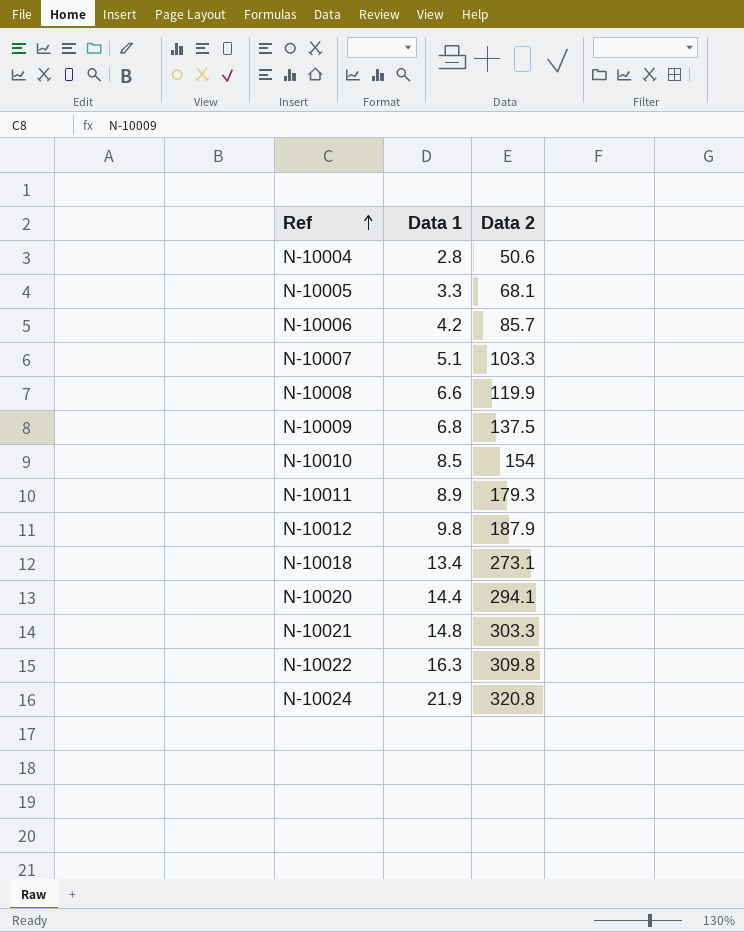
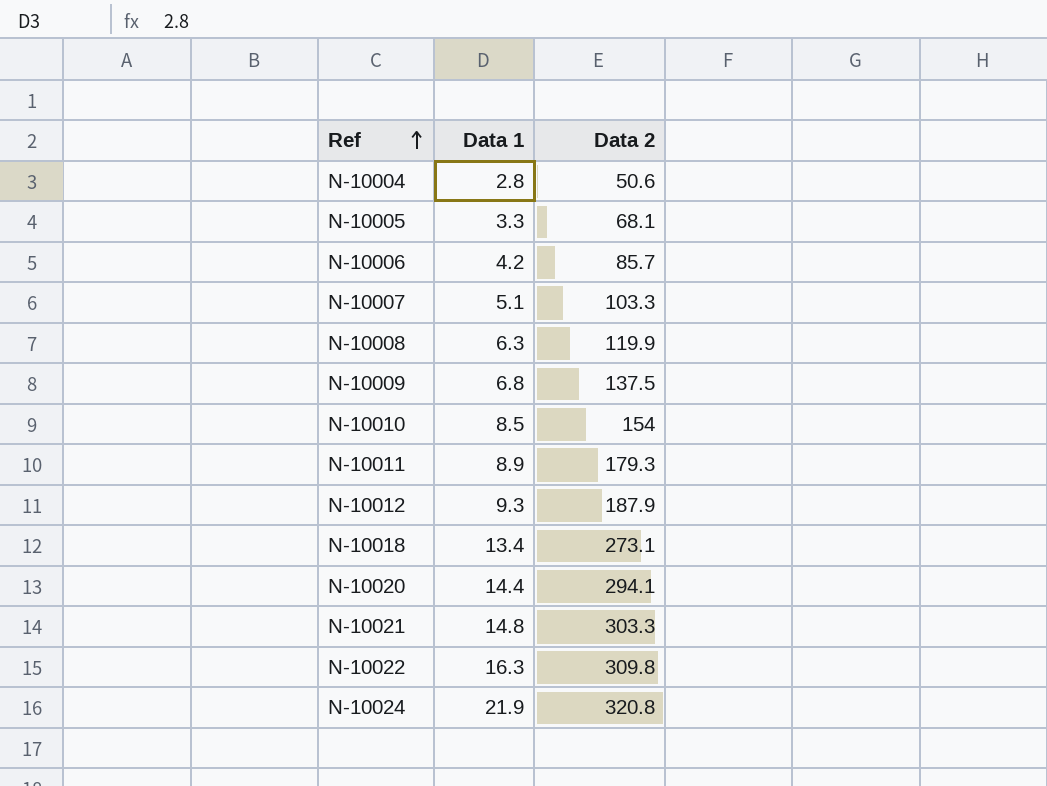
N-10008 | Data 1: 6.6 -> 6.3
N-10012 | Data 1: 9.8 -> 9.3

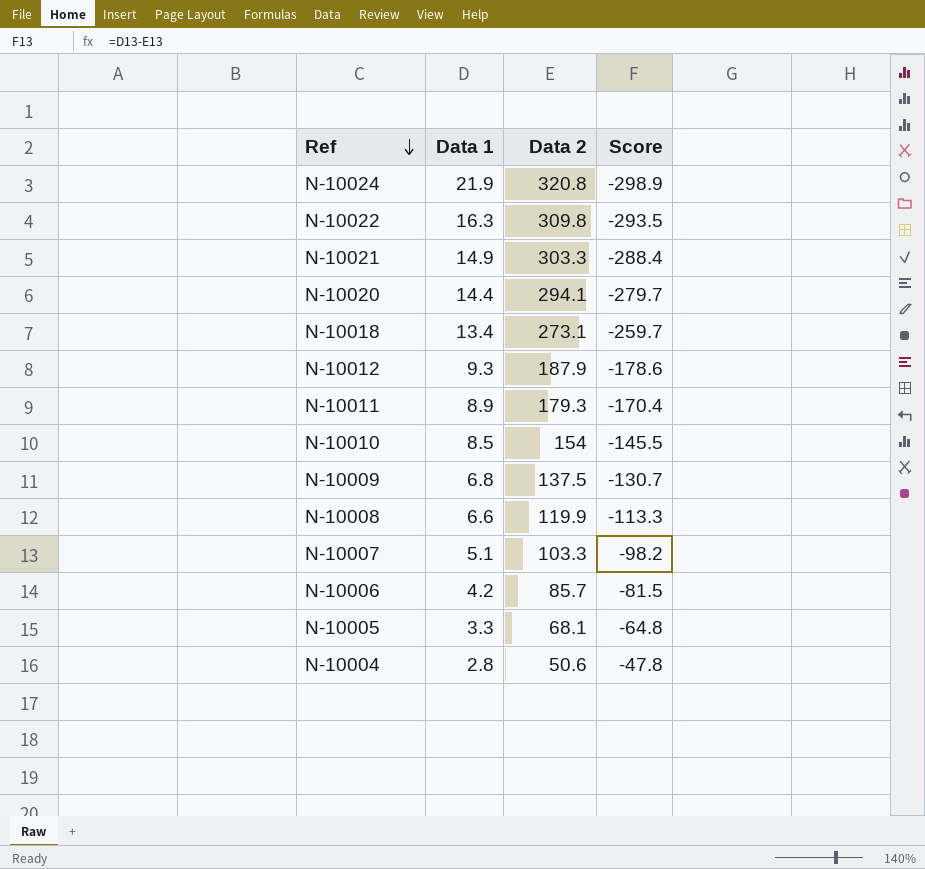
row order: Ref ascending -> Ref descending
column Score | formula: none -> [Data 1] - [Data 2]
N-10021 | Data 1: 14.8 -> 14.9
N-10008 | Data 1: 6.3 -> 6.6

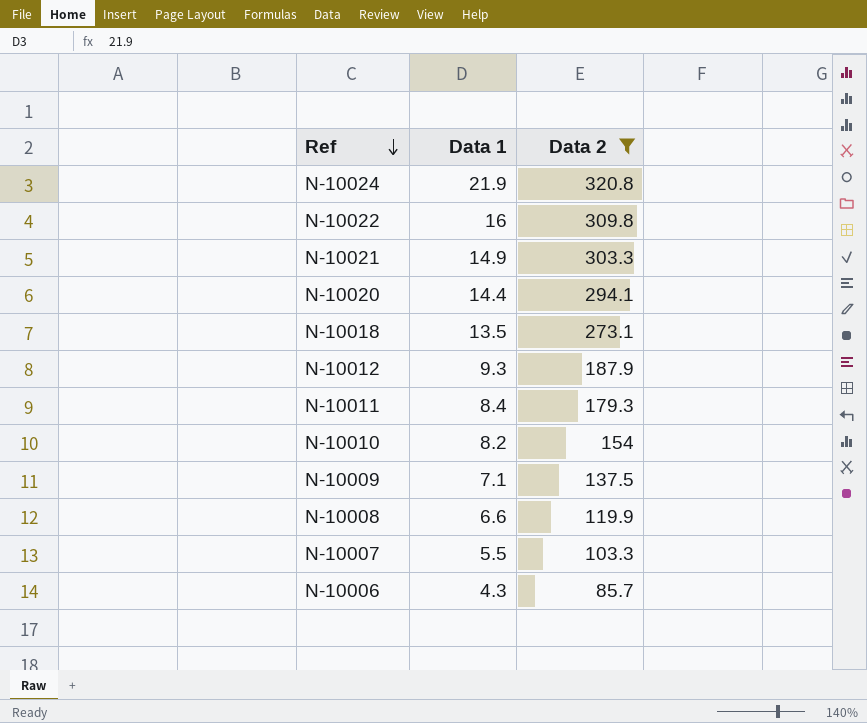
filter: none -> Data 2 >= 85.7
column Score | formula: [Data 1] - [Data 2] -> none
N-10022 | Data 1: 16.3 -> 16
N-10018 | Data 1: 13.4 -> 13.5
N-10011 | Data 1: 8.9 -> 8.4
N-10010 | Data 1: 8.5 -> 8.2
N-10009 | Data 1: 6.8 -> 7.1
N-10007 | Data 1: 5.1 -> 5.5
N-10006 | Data 1: 4.2 -> 4.3

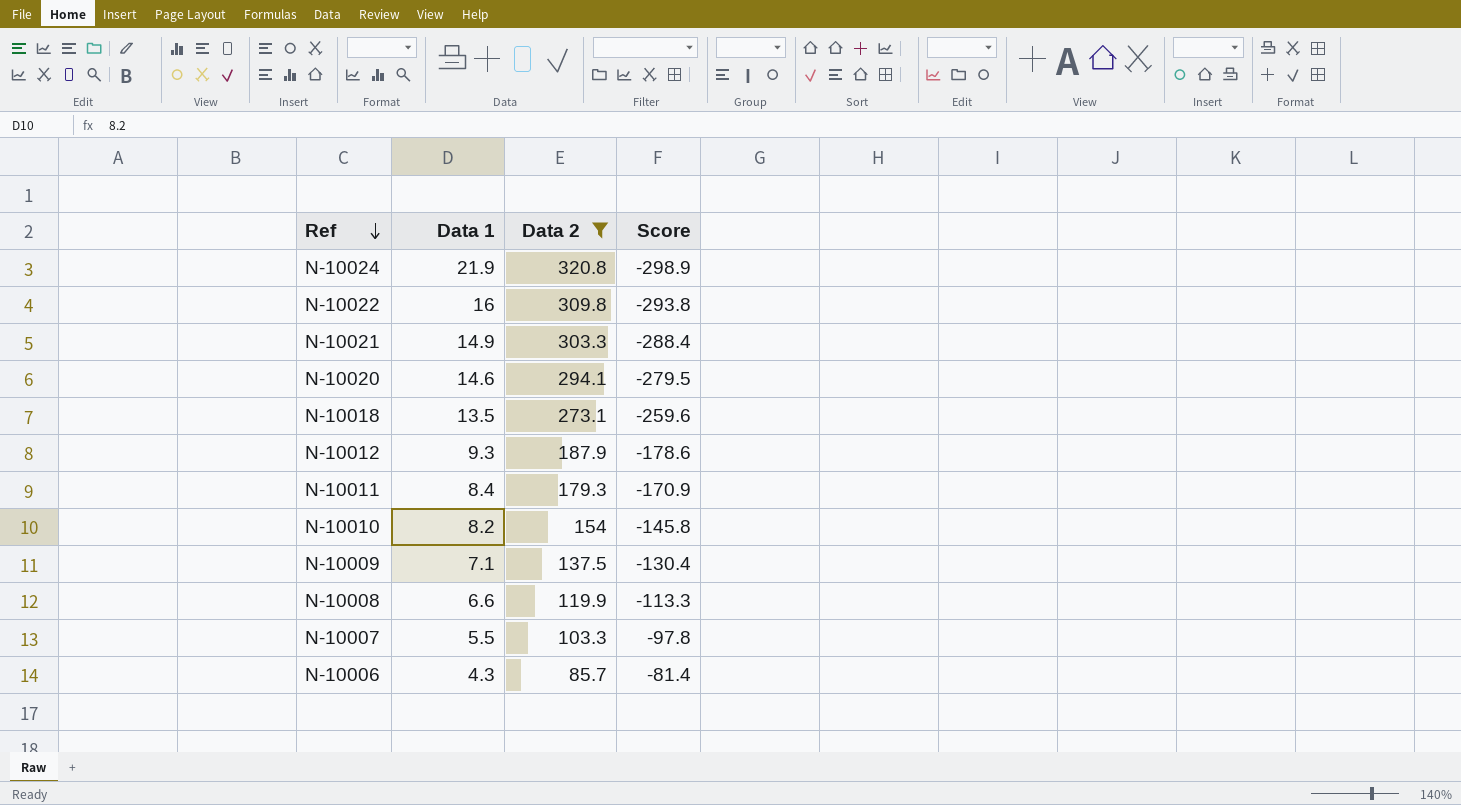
column Score | formula: none -> [Data 1] - [Data 2]
N-10020 | Data 1: 14.4 -> 14.6

